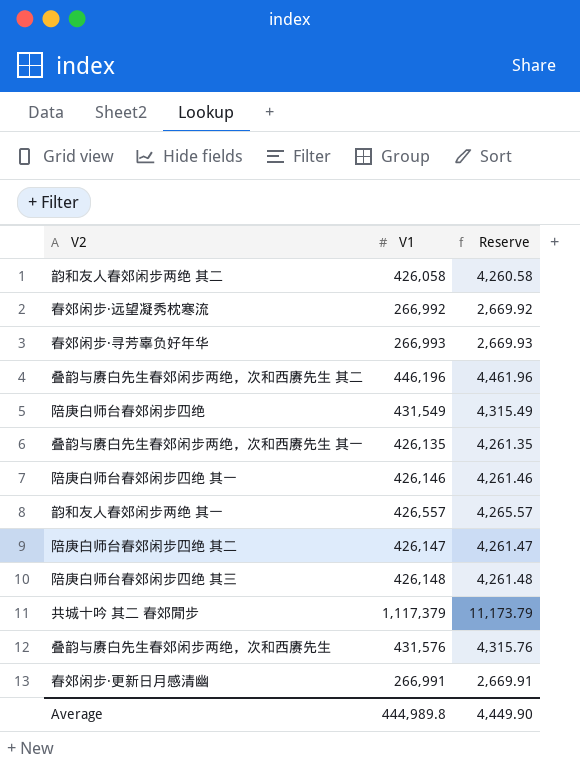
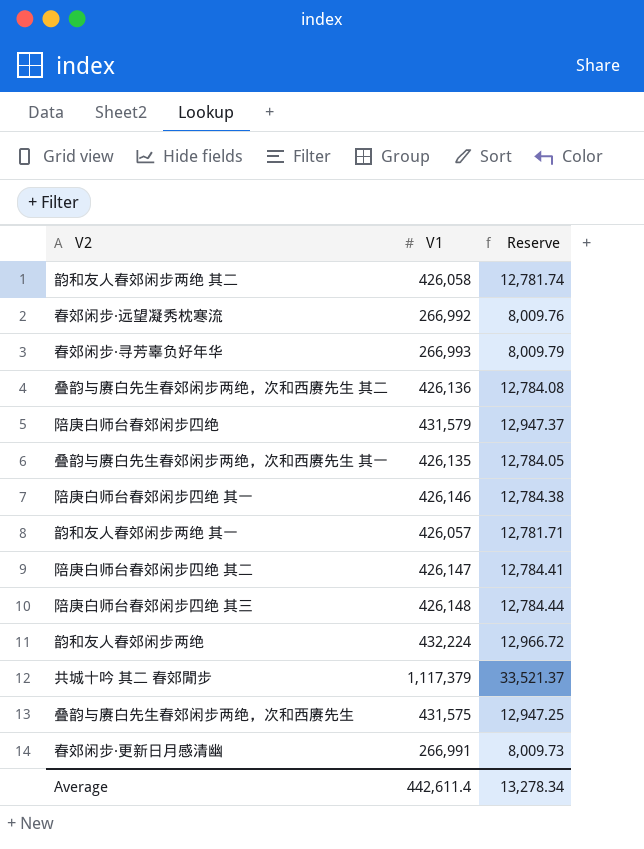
column Reserve | formula: [V1] * 0.01 -> [V1] * 0.03
叠韵与赓白先生春郊闲步两绝，次和西赓先生 其二 | V1: 446,196 -> 426,136
陪庚白师台春郊闲步四绝 | V1: 431,549 -> 431,579
韵和友人春郊闲步两绝 其一 | V1: 426,557 -> 426,057
row 韵和友人春郊闲步两绝: none -> 432,224 | 12,966.72
叠韵与赓白先生春郊闲步两绝，次和西赓先生 | V1: 431,576 -> 431,575
Average | V1: 444,989.8 -> 442,611.4
Average | Reserve: 4,449.90 -> 13,278.34

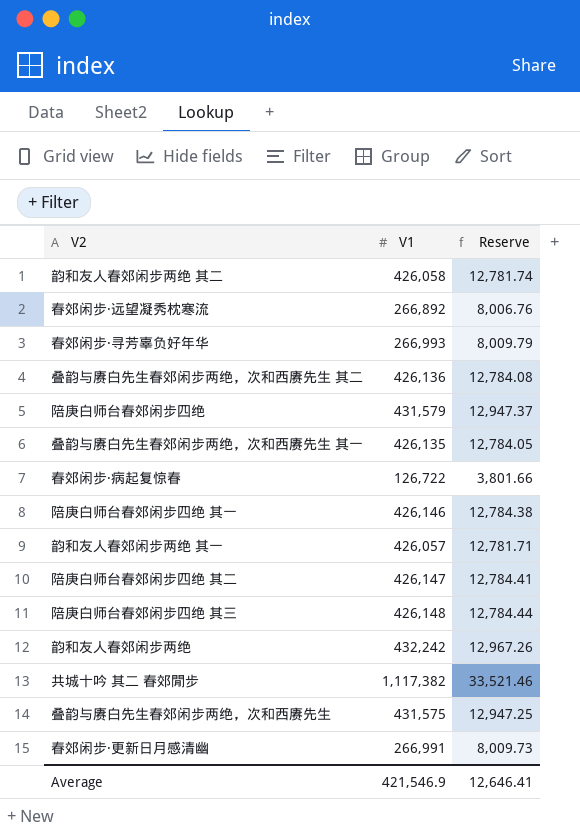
春郊闲步·远望凝秀枕寒流 | V1: 266,992 -> 266,892
春郊闲步·远望凝秀枕寒流 | Reserve: 8,009.76 -> 8,006.76
row 春郊闲步·病起复惊春: none -> 126,722 | 3,801.66
韵和友人春郊闲步两绝 | V1: 432,224 -> 432,242
韵和友人春郊闲步两绝 | Reserve: 12,966.72 -> 12,967.26
共城十吟 其二 春郊閒步 | V1: 1,117,379 -> 1,117,382
共城十吟 其二 春郊閒步 | Reserve: 33,521.37 -> 33,521.46
Average | V1: 442,611.4 -> 421,546.9
Average | Reserve: 13,278.34 -> 12,646.41

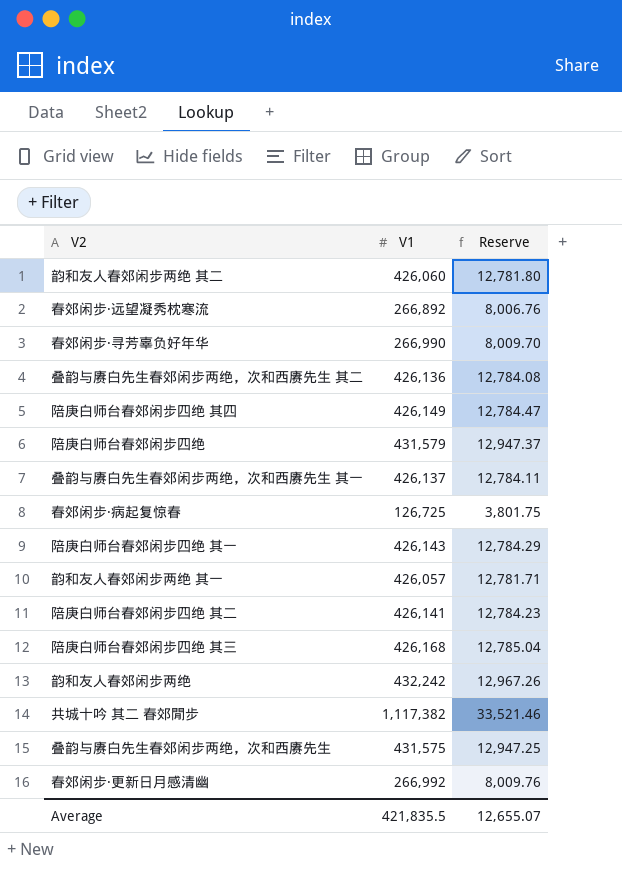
韵和友人春郊闲步两绝 其二 | V1: 426,058 -> 426,060
韵和友人春郊闲步两绝 其二 | Reserve: 12,781.74 -> 12,781.80
春郊闲步·寻芳辜负好年华 | V1: 266,993 -> 266,990
春郊闲步·寻芳辜负好年华 | Reserve: 8,009.79 -> 8,009.70
row 陪庚白师台春郊闲步四绝 其四: none -> 426,149 | 12,784.47
叠韵与赓白先生春郊闲步两绝，次和西赓先生 其一 | V1: 426,135 -> 426,137
叠韵与赓白先生春郊闲步两绝，次和西赓先生 其一 | Reserve: 12,784.05 -> 12,784.11
春郊闲步·病起复惊春 | V1: 126,722 -> 126,725
春郊闲步·病起复惊春 | Reserve: 3,801.66 -> 3,801.75
陪庚白师台春郊闲步四绝 其一 | V1: 426,146 -> 426,143
陪庚白师台春郊闲步四绝 其一 | Reserve: 12,784.38 -> 12,784.29
陪庚白师台春郊闲步四绝 其二 | V1: 426,147 -> 426,141
陪庚白师台春郊闲步四绝 其二 | Reserve: 12,784.41 -> 12,784.23
陪庚白师台春郊闲步四绝 其三 | V1: 426,148 -> 426,168
陪庚白师台春郊闲步四绝 其三 | Reserve: 12,784.44 -> 12,785.04
春郊闲步·更新日月感清幽 | V1: 266,991 -> 266,992
春郊闲步·更新日月感清幽 | Reserve: 8,009.73 -> 8,009.76
Average | V1: 421,546.9 -> 421,835.5
Average | Reserve: 12,646.41 -> 12,655.07

